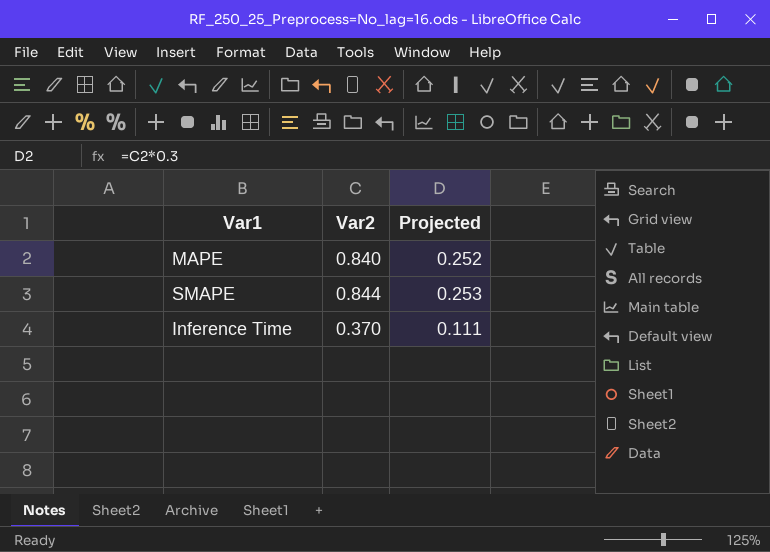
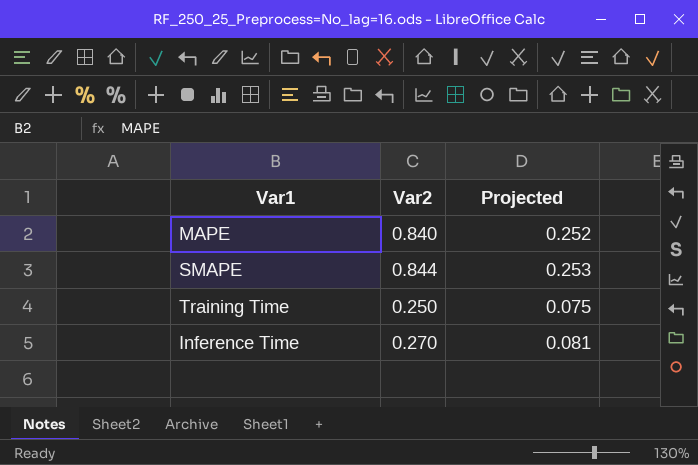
row Training Time: none -> 0.250 | 0.075
Inference Time | Var2: 0.370 -> 0.270
Inference Time | Projected: 0.111 -> 0.081

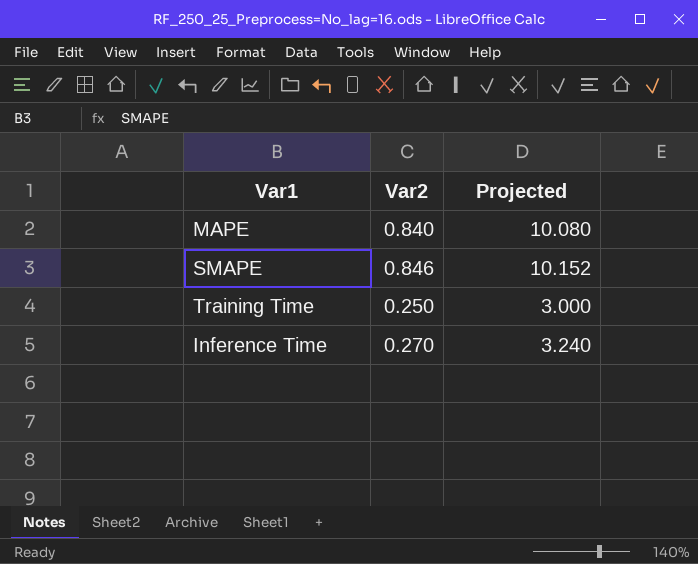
column Projected | formula: [Var2] * 0.3 -> [Var2] * 12
SMAPE | Var2: 0.844 -> 0.846

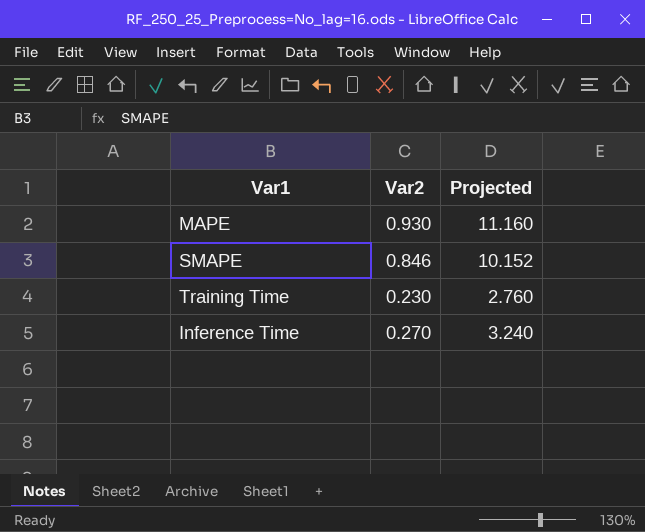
MAPE | Var2: 0.840 -> 0.930
MAPE | Projected: 10.080 -> 11.160
Training Time | Var2: 0.250 -> 0.230
Training Time | Projected: 3.000 -> 2.760

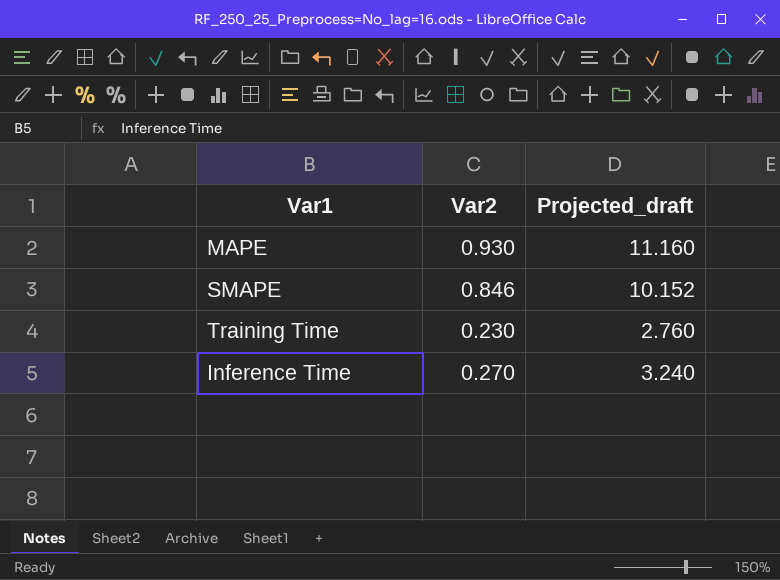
column name: Projected -> Projected_draft

